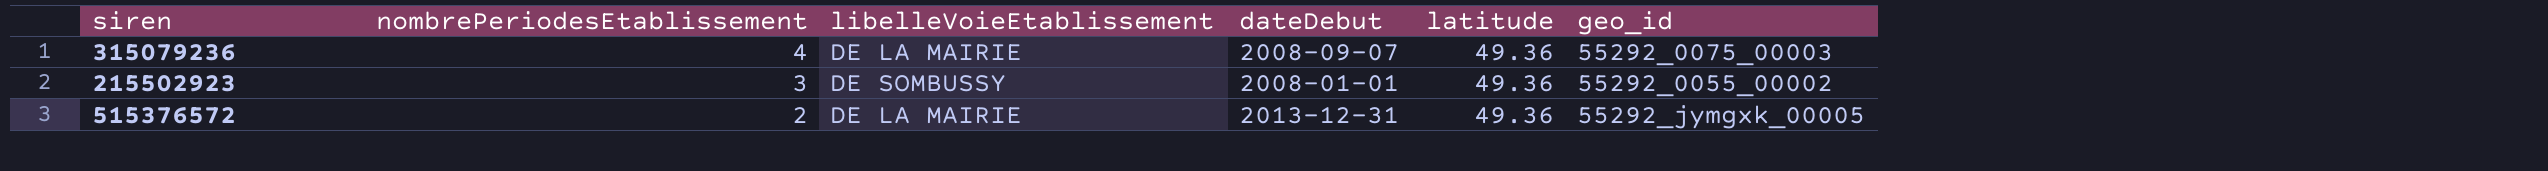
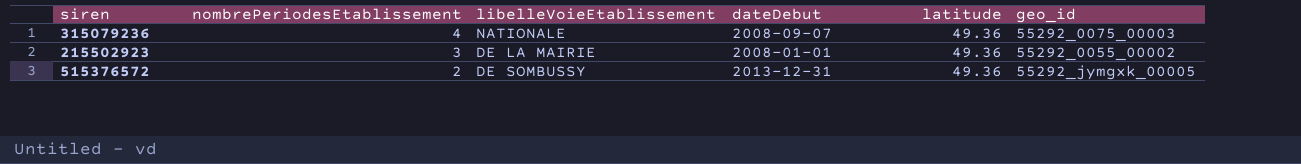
315079236 | libelleVoieEtablissement: DE LA MAIRIE -> NATIONALE
215502923 | libelleVoieEtablissement: DE SOMBUSSY -> DE LA MAIRIE
515376572 | libelleVoieEtablissement: DE LA MAIRIE -> DE SOMBUSSY

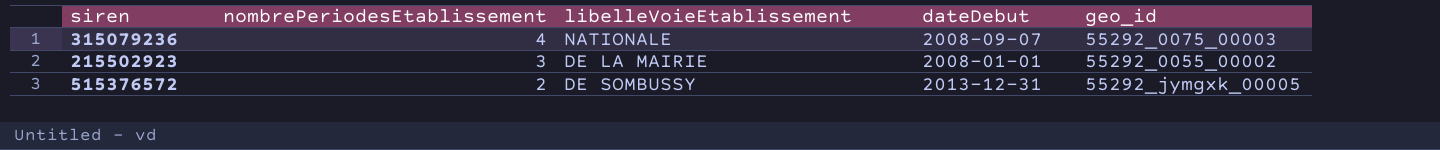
column latitude | position: 5 -> none

